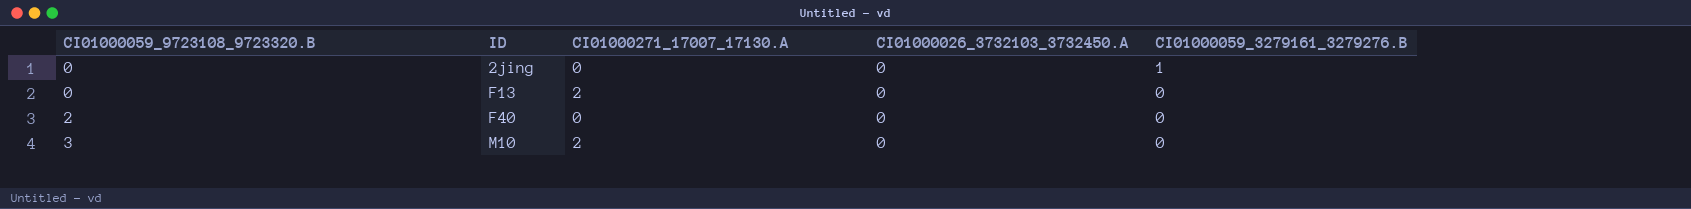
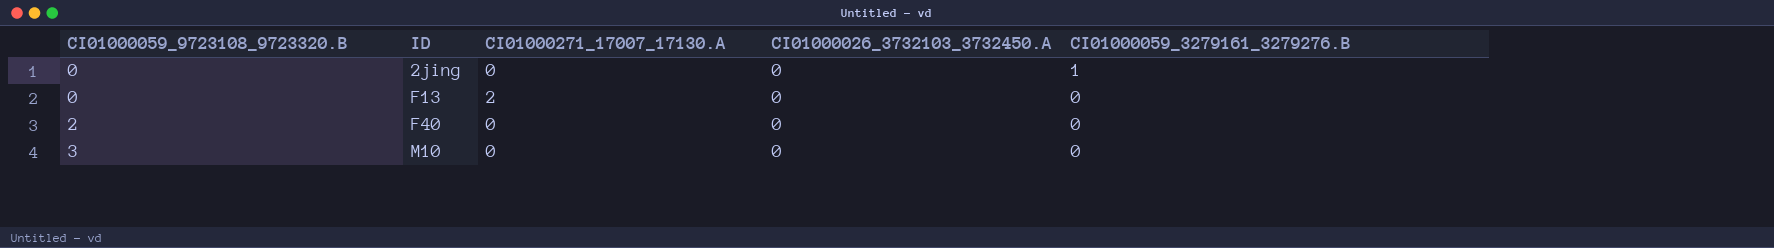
M10 | CI01000271_17007_17130.A: 2 -> 0

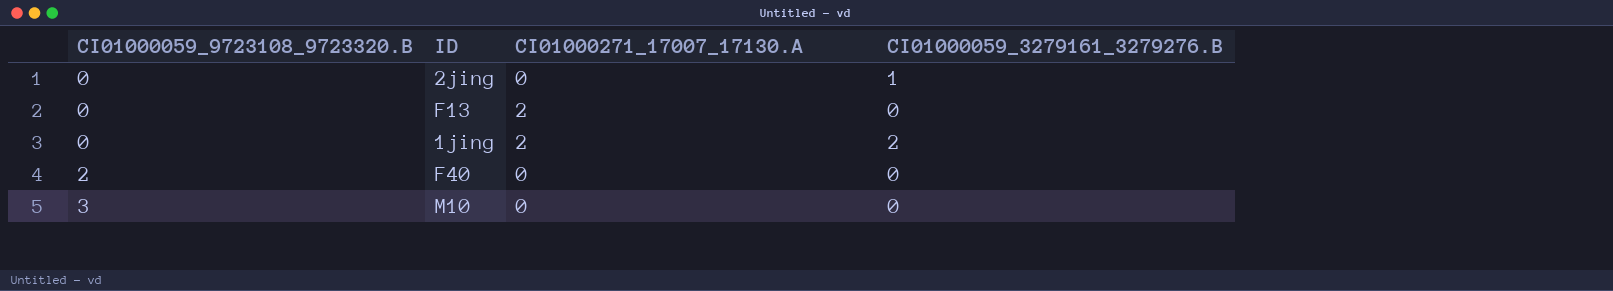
column CI01000026_3732103_3732450.A | position: 4 -> none
row 1jing: none -> 0 | 2 | 2

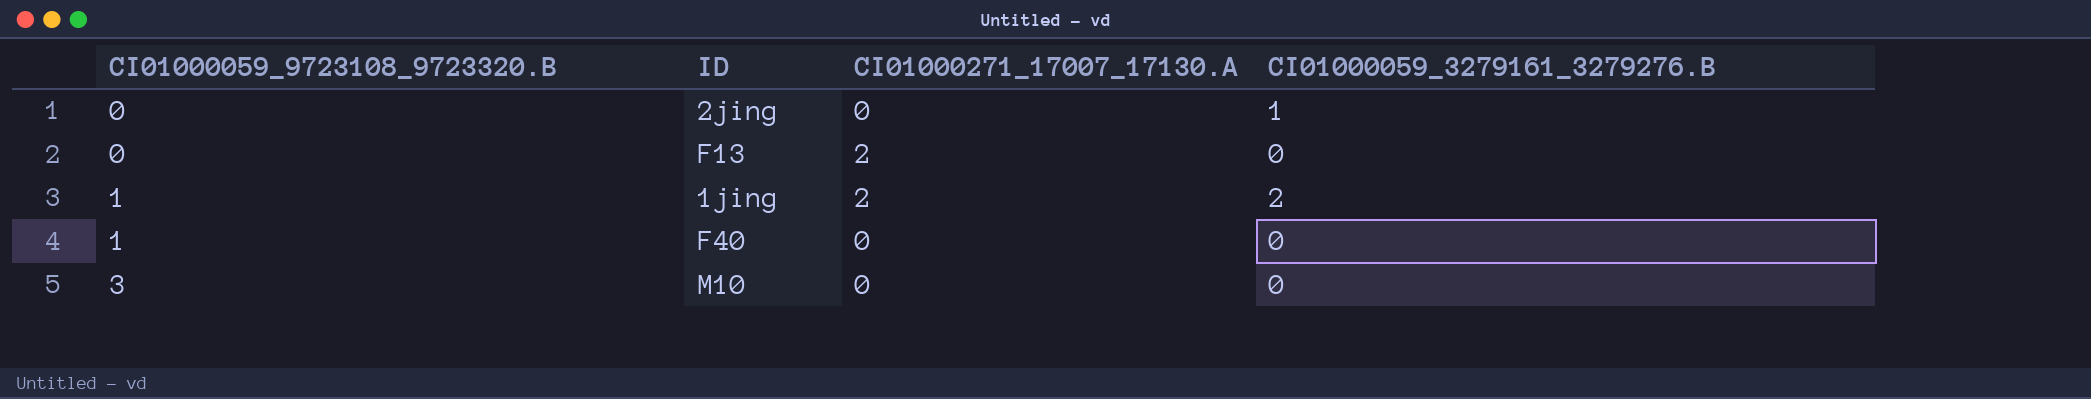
1jing | CI01000059_9723108_9723320.B: 0 -> 1
F40 | CI01000059_9723108_9723320.B: 2 -> 1

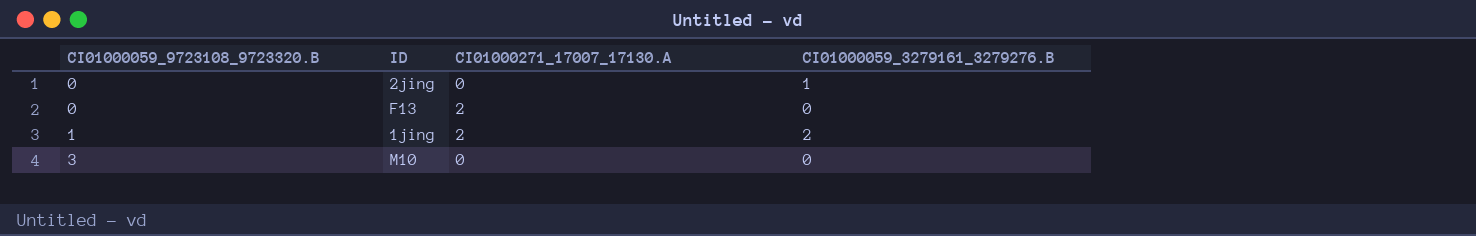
row F40: 1 | 0 | 0 -> none

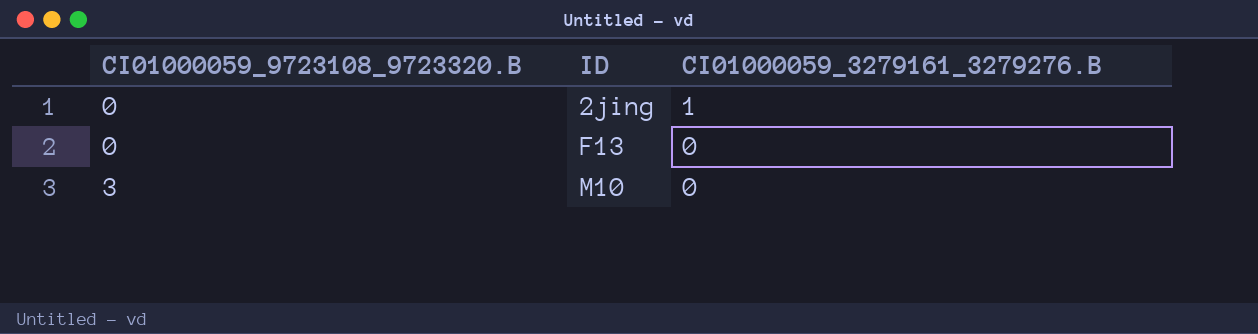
column CI01000271_17007_17130.A | position: 3 -> none
row 1jing: 1 | 2 | 2 -> none

